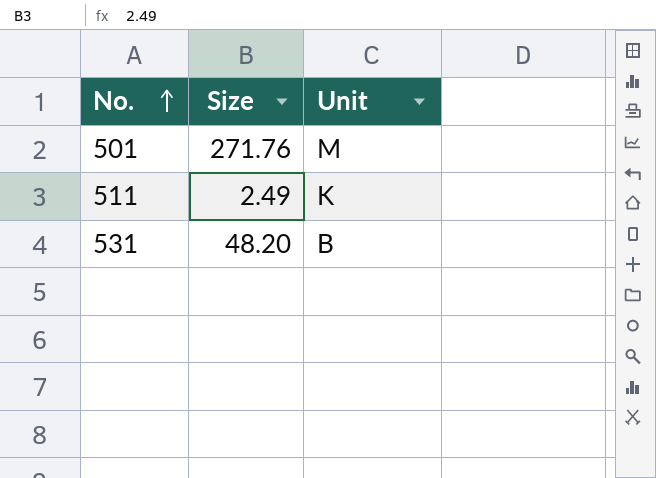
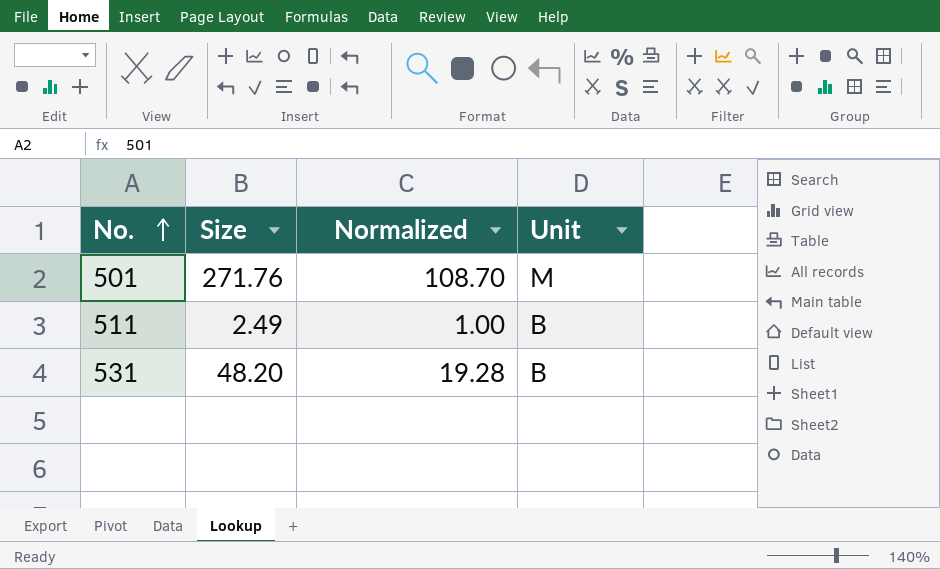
column Normalized | formula: none -> [Size] * 0.4
511 | Unit: K -> B

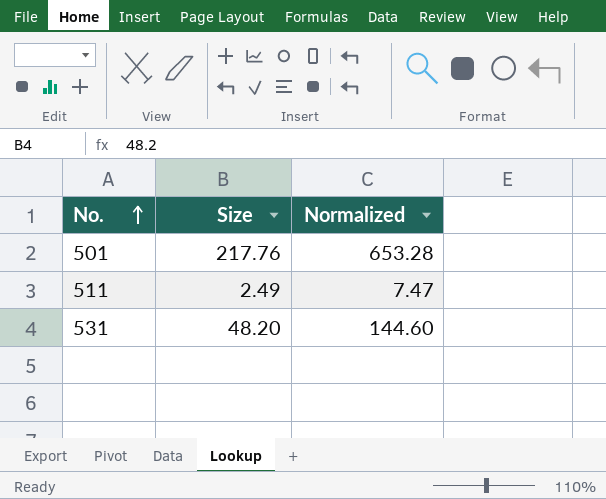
column Unit | position: 4 -> none
column Normalized | formula: [Size] * 0.4 -> [Size] * 3
501 | Size: 271.76 -> 217.76

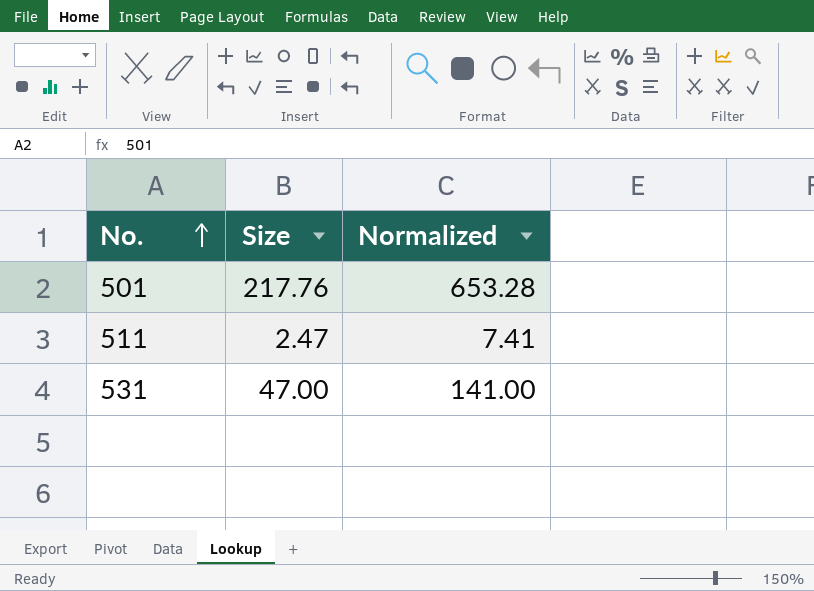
511 | Size: 2.49 -> 2.47
511 | Normalized: 7.47 -> 7.41
531 | Size: 48.20 -> 47.00
531 | Normalized: 144.60 -> 141.00

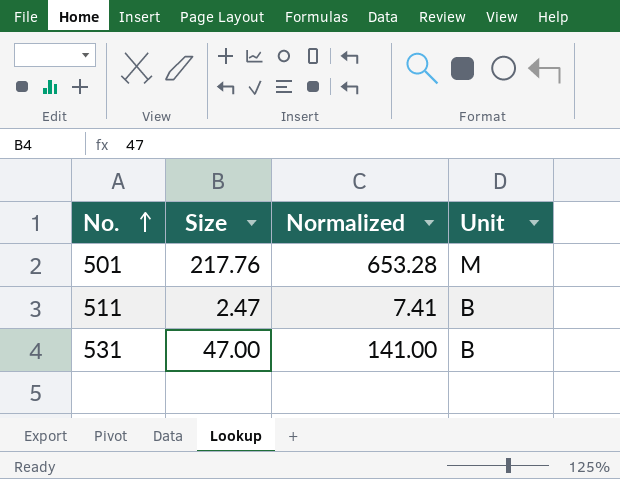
column Unit | position: none -> 4

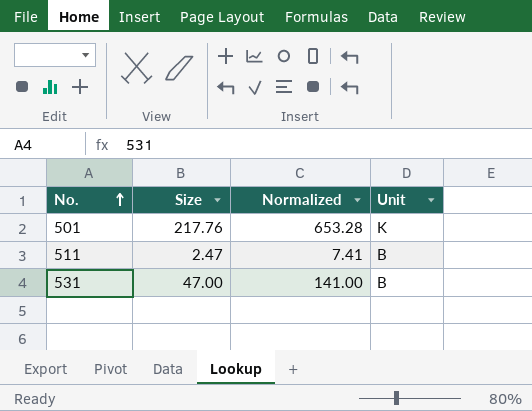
501 | Unit: M -> K

